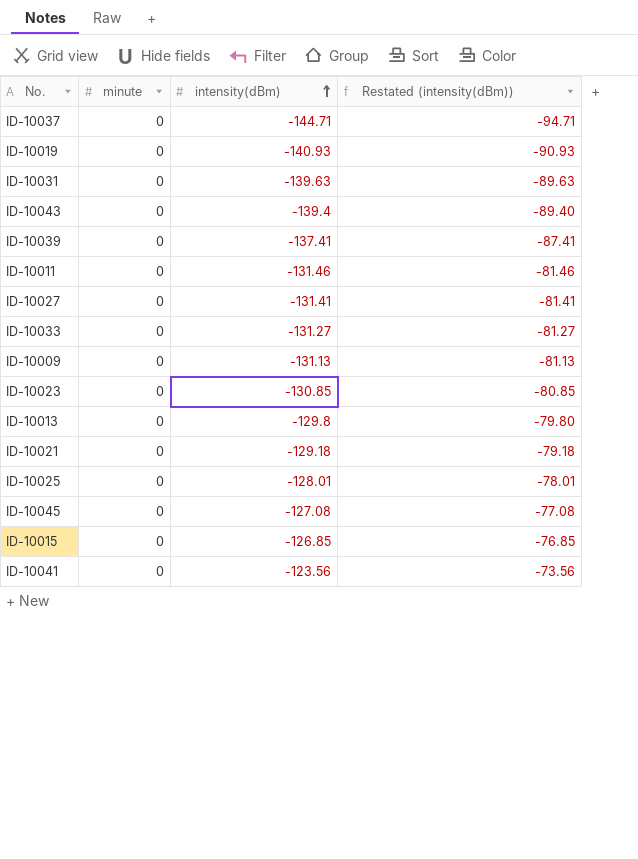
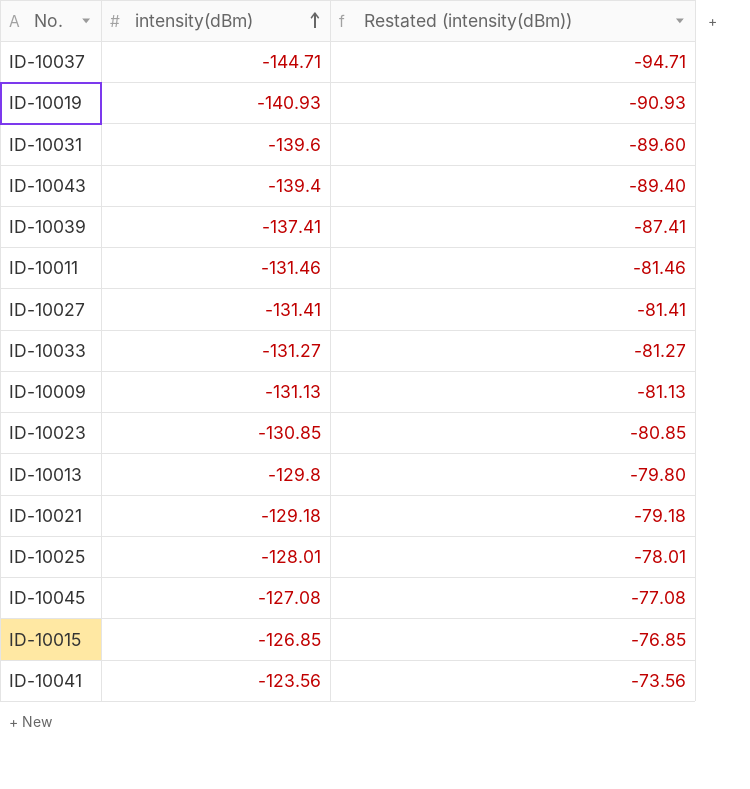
column minute | position: 2 -> none
ID-10031 | intensity(dBm): -139.63 -> -139.6
ID-10031 | Restated (intensity(dBm)): -89.63 -> -89.60

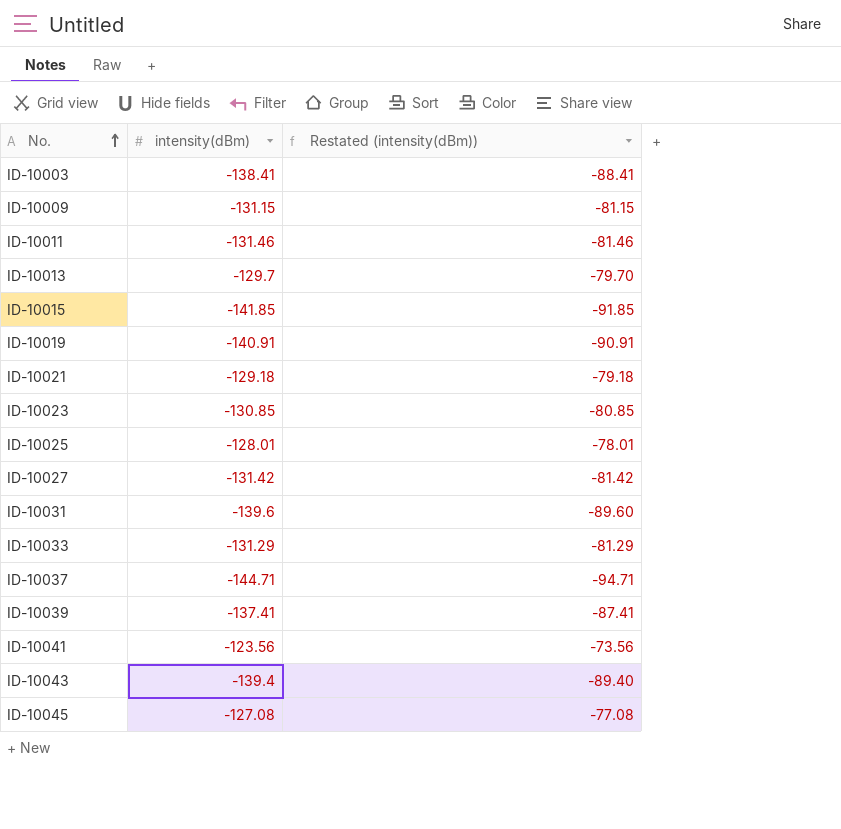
row order: intensity(dBm) ascending -> No. ascending
row ID-10003: none -> -138.41 | -88.41
ID-10009 | intensity(dBm): -131.13 -> -131.15
ID-10009 | Restated (intensity(dBm)): -81.13 -> -81.15
ID-10013 | intensity(dBm): -129.8 -> -129.7
ID-10013 | Restated (intensity(dBm)): -79.80 -> -79.70
ID-10015 | intensity(dBm): -126.85 -> -141.85
ID-10015 | Restated (intensity(dBm)): -76.85 -> -91.85
ID-10019 | intensity(dBm): -140.93 -> -140.91
ID-10019 | Restated (intensity(dBm)): -90.93 -> -90.91
ID-10027 | intensity(dBm): -131.41 -> -131.42
ID-10027 | Restated (intensity(dBm)): -81.41 -> -81.42
ID-10033 | intensity(dBm): -131.27 -> -131.29
ID-10033 | Restated (intensity(dBm)): -81.27 -> -81.29

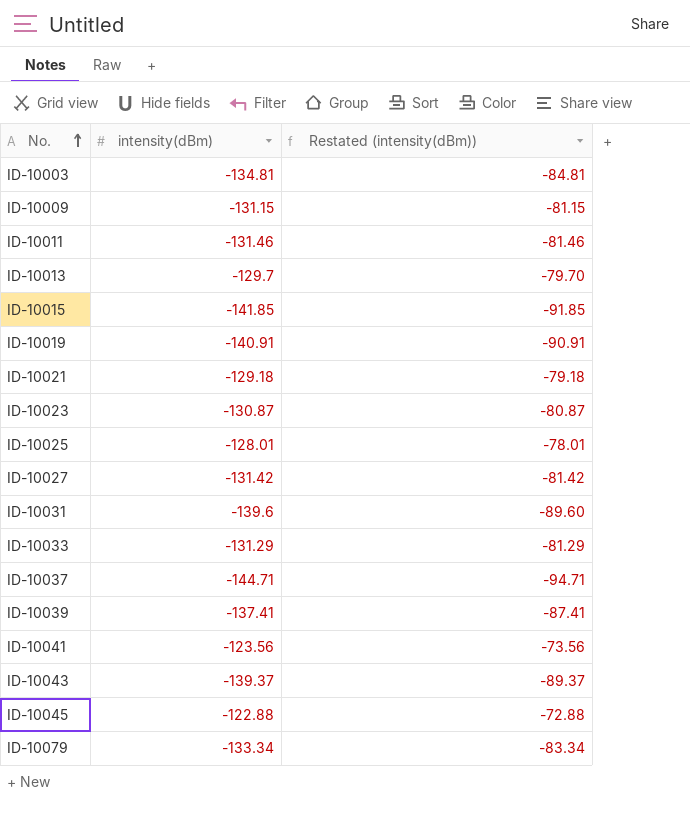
ID-10003 | intensity(dBm): -138.41 -> -134.81
ID-10003 | Restated (intensity(dBm)): -88.41 -> -84.81
ID-10023 | intensity(dBm): -130.85 -> -130.87
ID-10023 | Restated (intensity(dBm)): -80.85 -> -80.87
ID-10043 | intensity(dBm): -139.4 -> -139.37
ID-10043 | Restated (intensity(dBm)): -89.40 -> -89.37
ID-10045 | intensity(dBm): -127.08 -> -122.88
ID-10045 | Restated (intensity(dBm)): -77.08 -> -72.88
row ID-10079: none -> -133.34 | -83.34

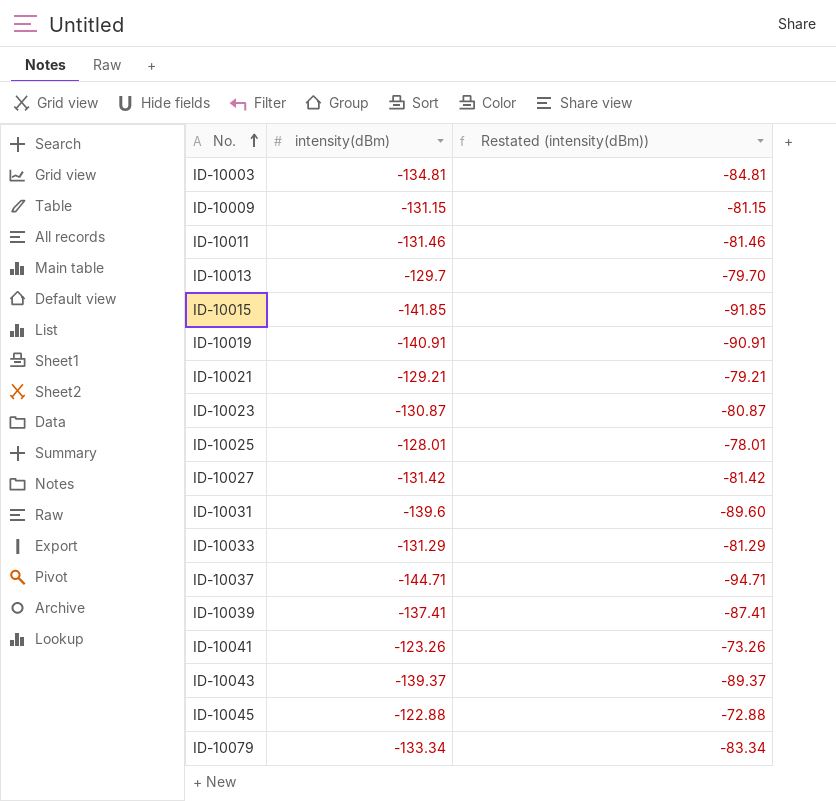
ID-10021 | intensity(dBm): -129.18 -> -129.21
ID-10021 | Restated (intensity(dBm)): -79.18 -> -79.21
ID-10041 | intensity(dBm): -123.56 -> -123.26
ID-10041 | Restated (intensity(dBm)): -73.56 -> -73.26

